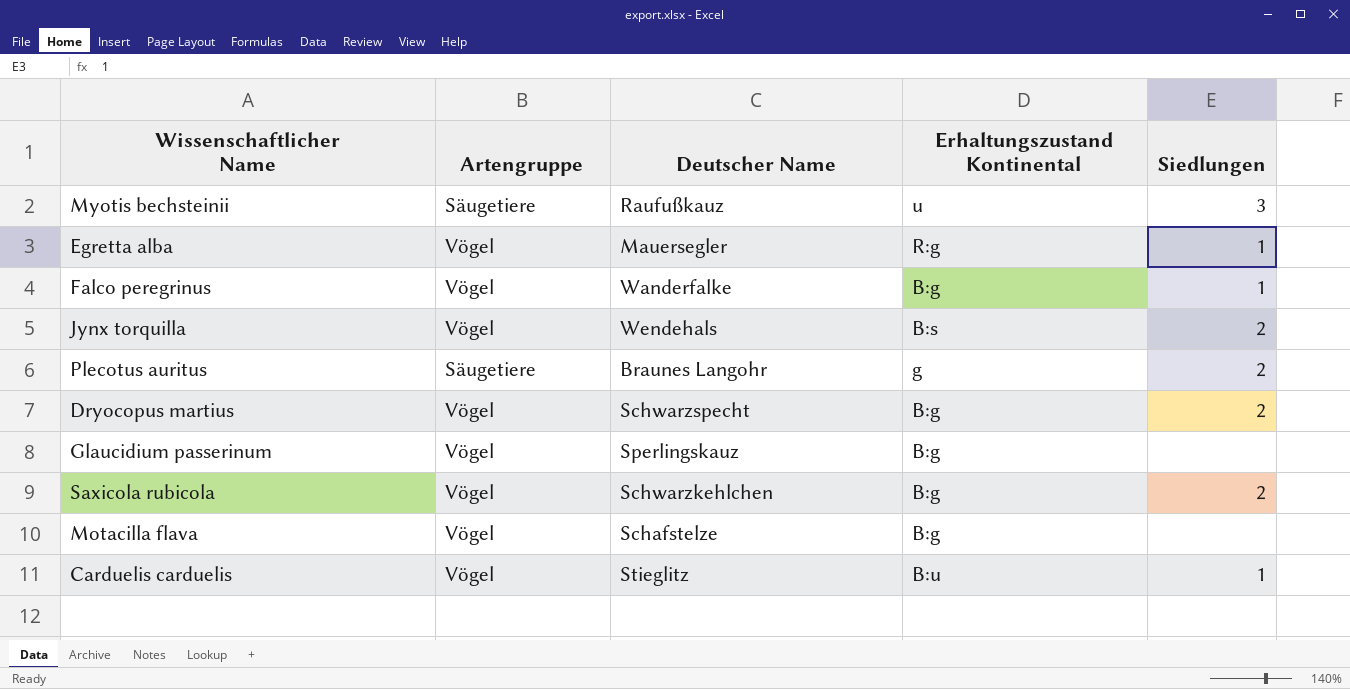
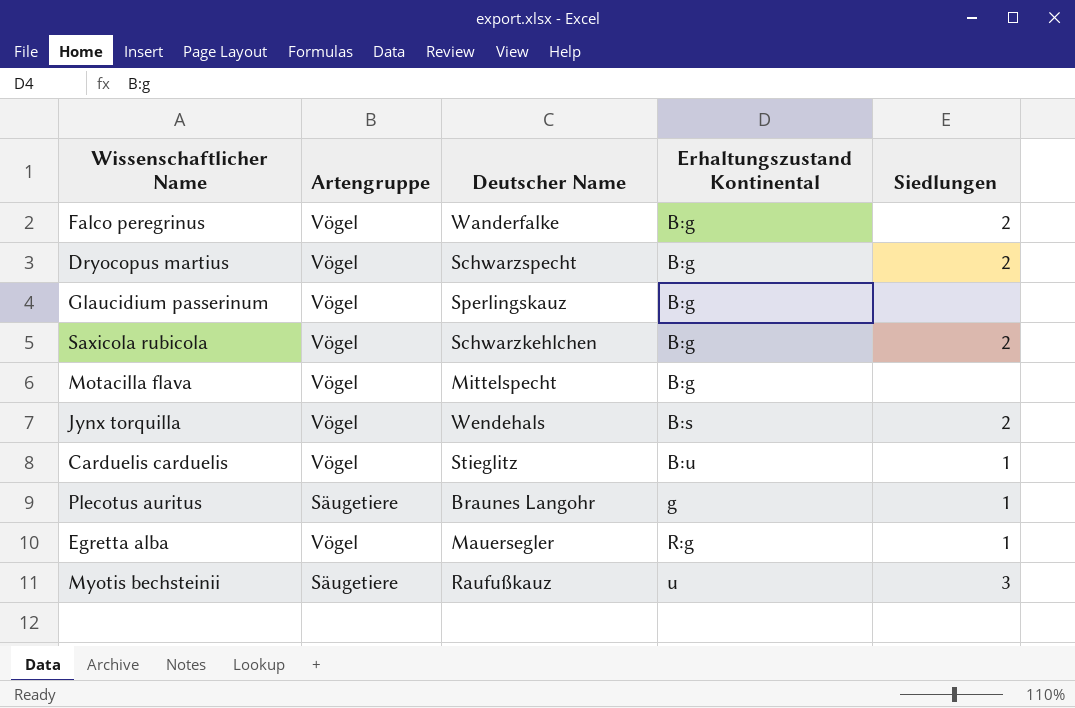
row order: none -> Erhaltungszustand Kontinental ascending
Falco peregrinus | Siedlungen: 1 -> 2
Motacilla flava | Deutscher Name: Schafstelze -> Mittelspecht
Plecotus auritus | Siedlungen: 2 -> 1

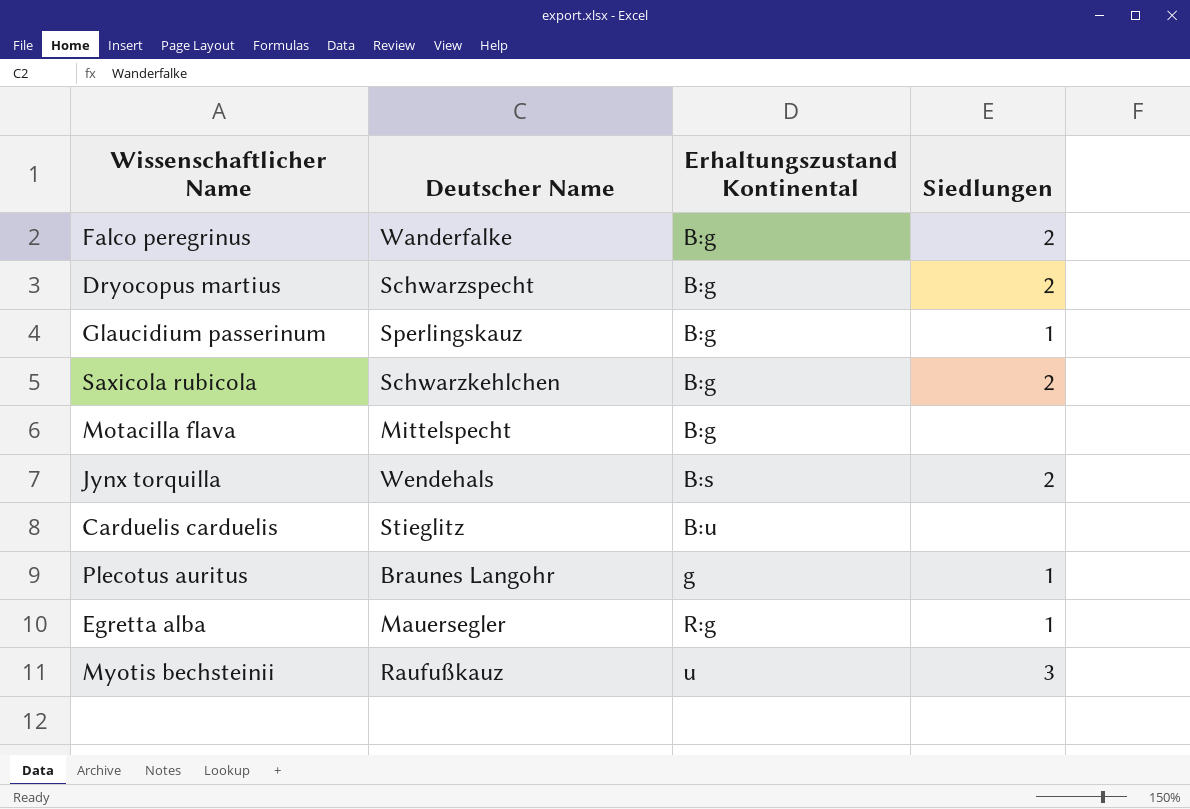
column Artengruppe | position: 2 -> none
Glaucidium passerinum | Siedlungen: none -> 1
Carduelis carduelis | Siedlungen: 1 -> none

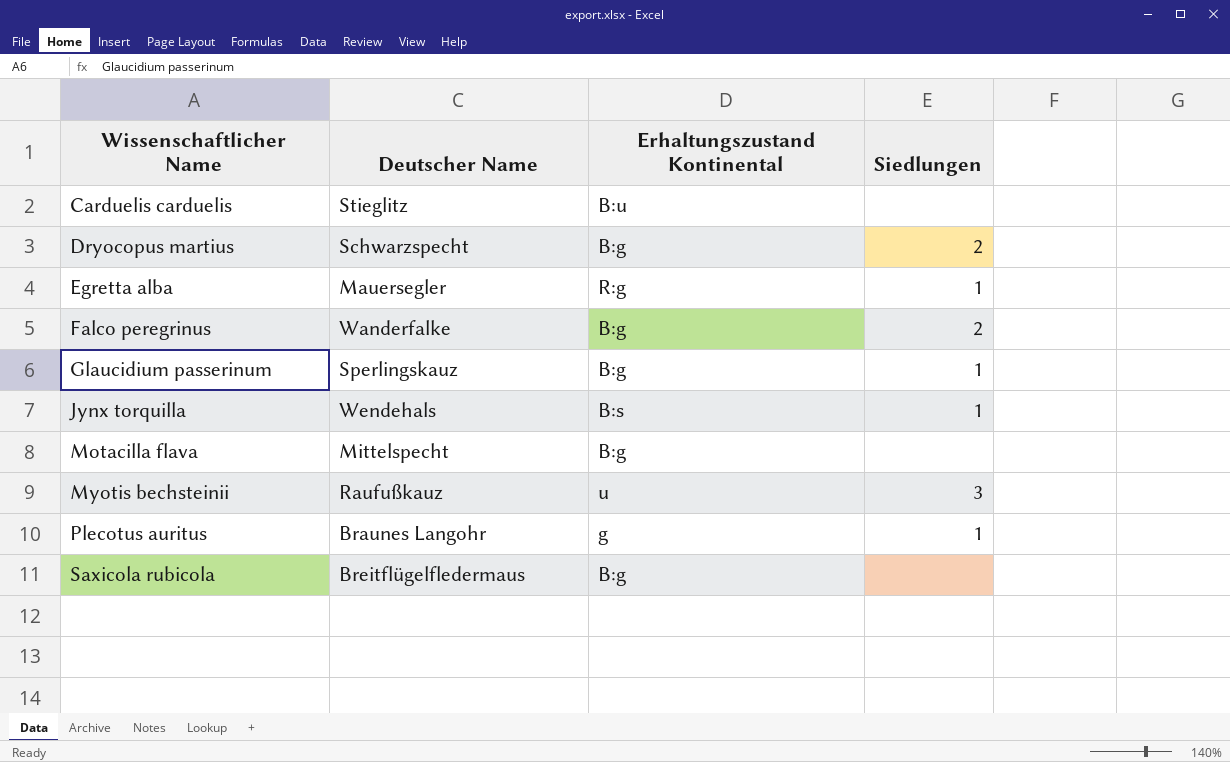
row order: Erhaltungszustand Kontinental ascending -> Wissenschaftlicher Name ascending
Jynx torquilla | Siedlungen: 2 -> 1
Saxicola rubicola | Deutscher Name: Schwarzkehlchen -> Breitflügelfledermaus
Saxicola rubicola | Siedlungen: 2 -> none

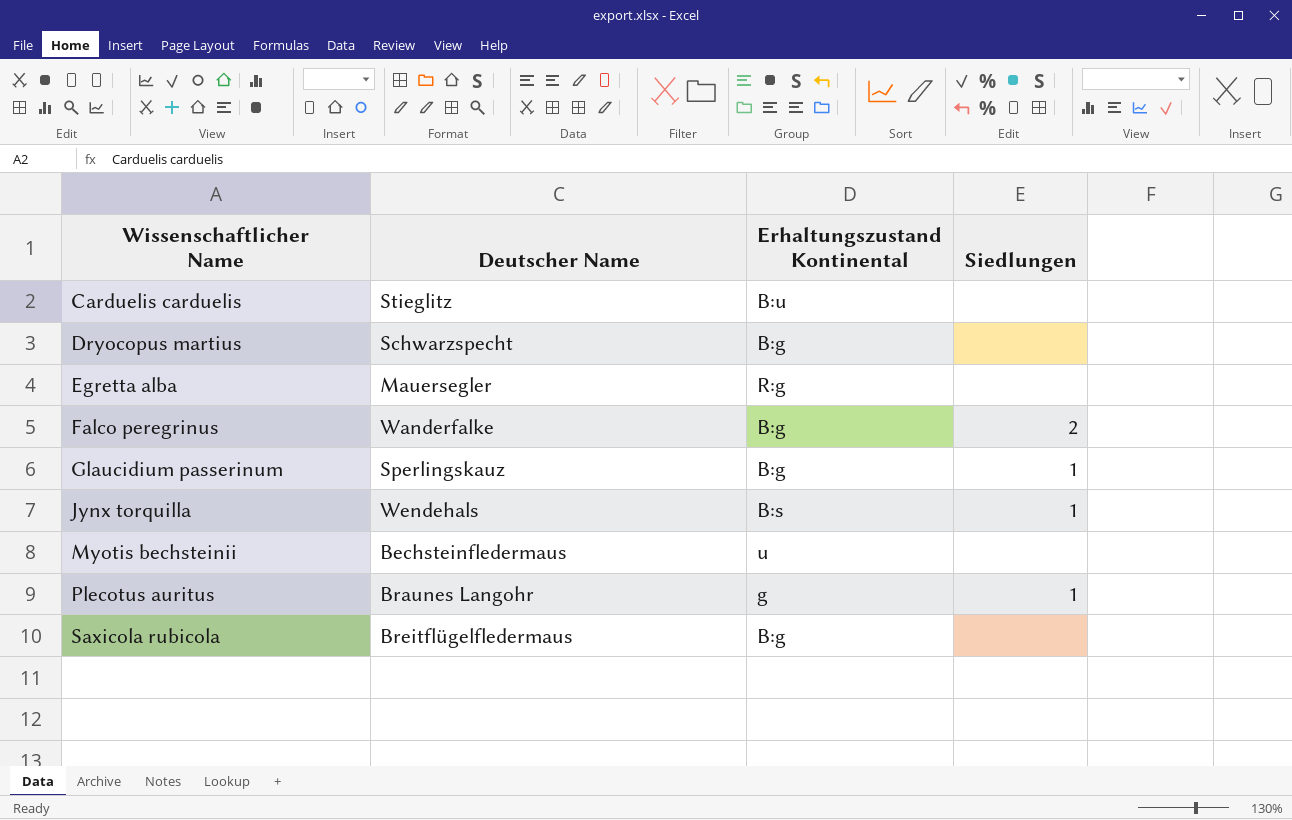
row Motacilla flava: Mittelspecht | B:g | none -> none
Dryocopus martius | Siedlungen: 2 -> none
Egretta alba | Siedlungen: 1 -> none
Myotis bechsteinii | Deutscher Name: Raufußkauz -> Bechsteinfledermaus
Myotis bechsteinii | Siedlungen: 3 -> none

